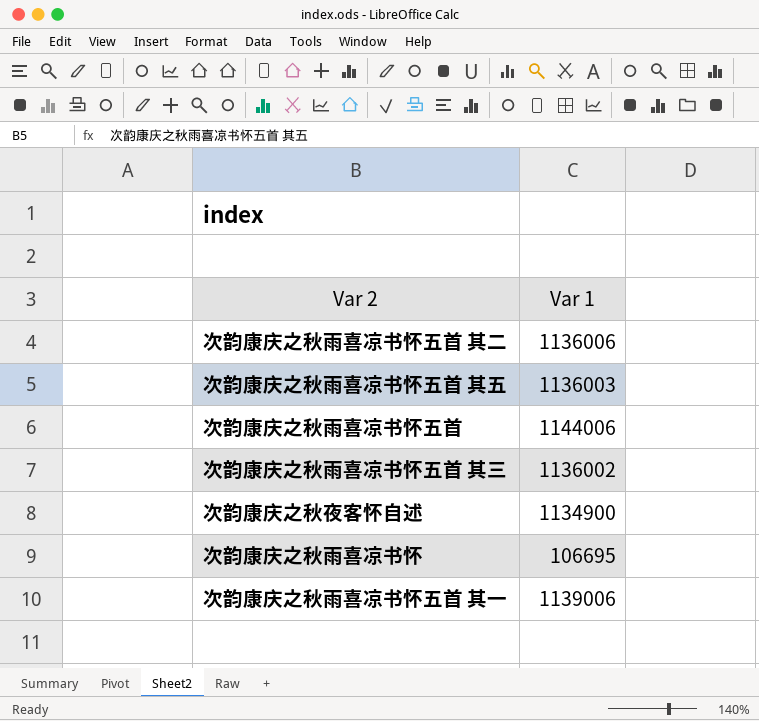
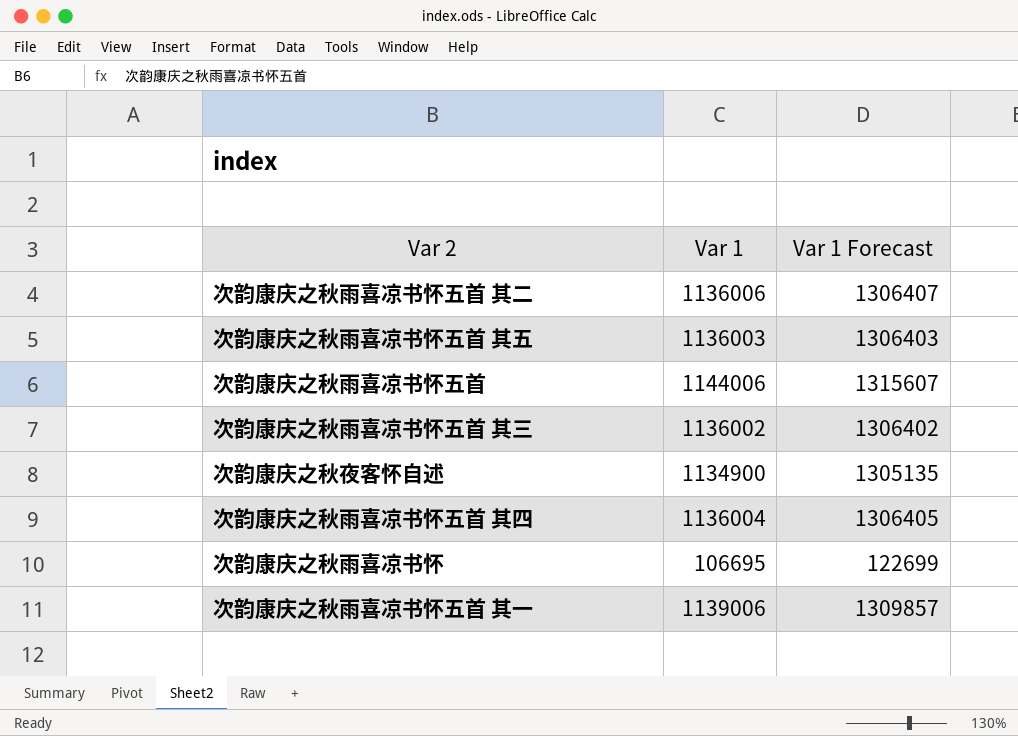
column Var 1 Forecast | formula: none -> [Var 1] * 1.15
row 次韵康庆之秋雨喜凉书怀五首 其四: none -> 1136004 | 1306405

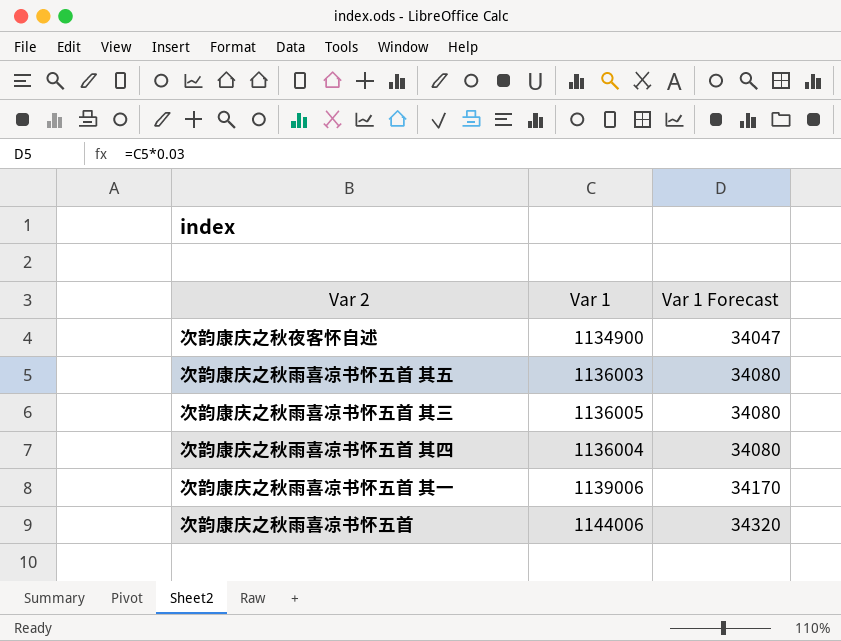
row order: none -> Var 1 Forecast ascending
column Var 1 Forecast | formula: [Var 1] * 1.15 -> [Var 1] * 0.03
row 次韵康庆之秋雨喜凉书怀五首 其二: 1136006 | 1306407 -> none
row 次韵康庆之秋雨喜凉书怀: 106695 | 122699 -> none
次韵康庆之秋雨喜凉书怀五首 其三 | Var 1: 1136002 -> 1136005

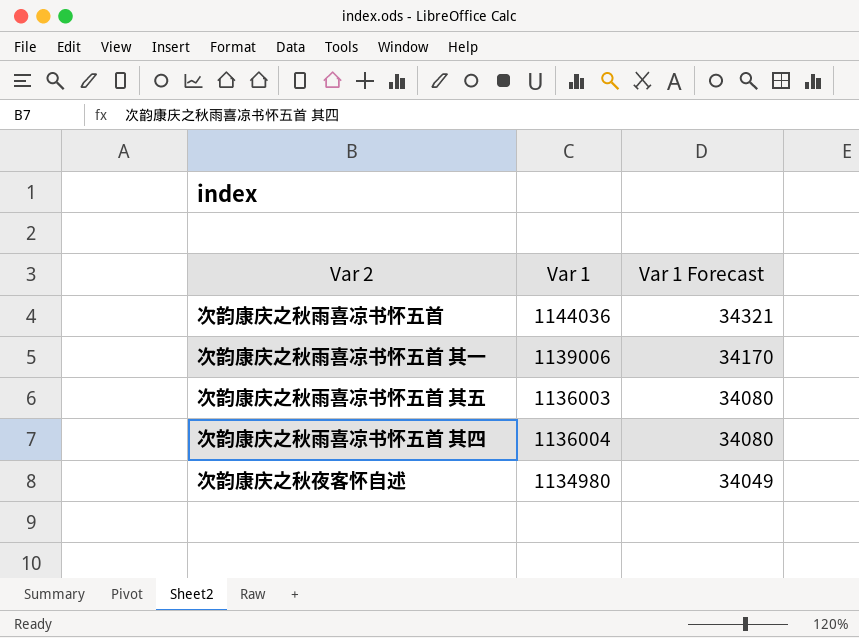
row order: Var 1 Forecast ascending -> Var 1 Forecast descending
row 次韵康庆之秋雨喜凉书怀五首 其三: 1136005 | 34080 -> none
次韵康庆之秋雨喜凉书怀五首 | Var 1: 1144006 -> 1144036
次韵康庆之秋雨喜凉书怀五首 | Var 1 Forecast: 34320 -> 34321
次韵康庆之秋夜客怀自述 | Var 1: 1134900 -> 1134980
次韵康庆之秋夜客怀自述 | Var 1 Forecast: 34047 -> 34049

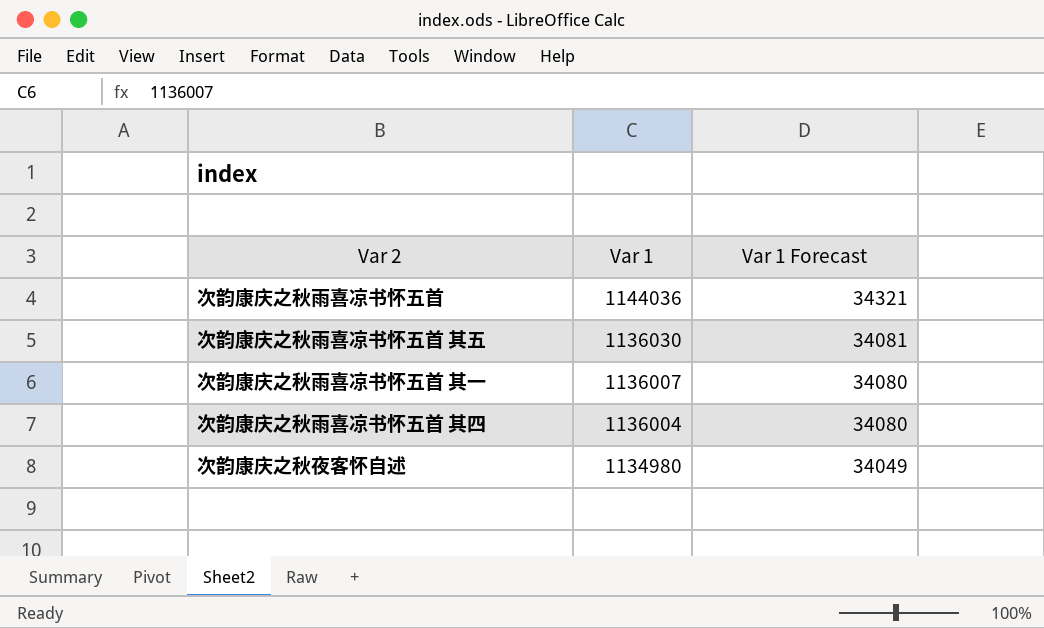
row order: Var 1 Forecast descending -> Var 1 descending
次韵康庆之秋雨喜凉书怀五首 其五 | Var 1: 1136003 -> 1136030
次韵康庆之秋雨喜凉书怀五首 其五 | Var 1 Forecast: 34080 -> 34081
次韵康庆之秋雨喜凉书怀五首 其一 | Var 1: 1139006 -> 1136007
次韵康庆之秋雨喜凉书怀五首 其一 | Var 1 Forecast: 34170 -> 34080

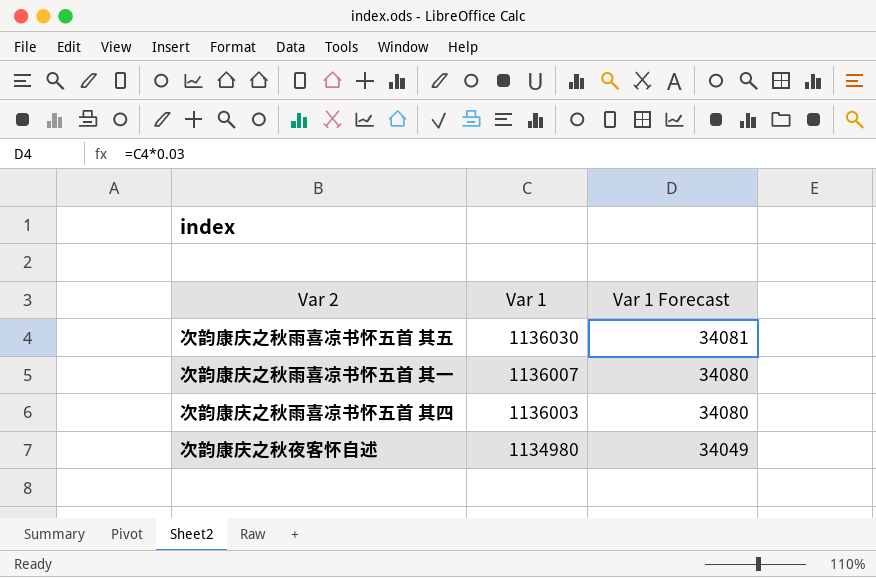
row 次韵康庆之秋雨喜凉书怀五首: 1144036 | 34321 -> none
次韵康庆之秋雨喜凉书怀五首 其四 | Var 1: 1136004 -> 1136003

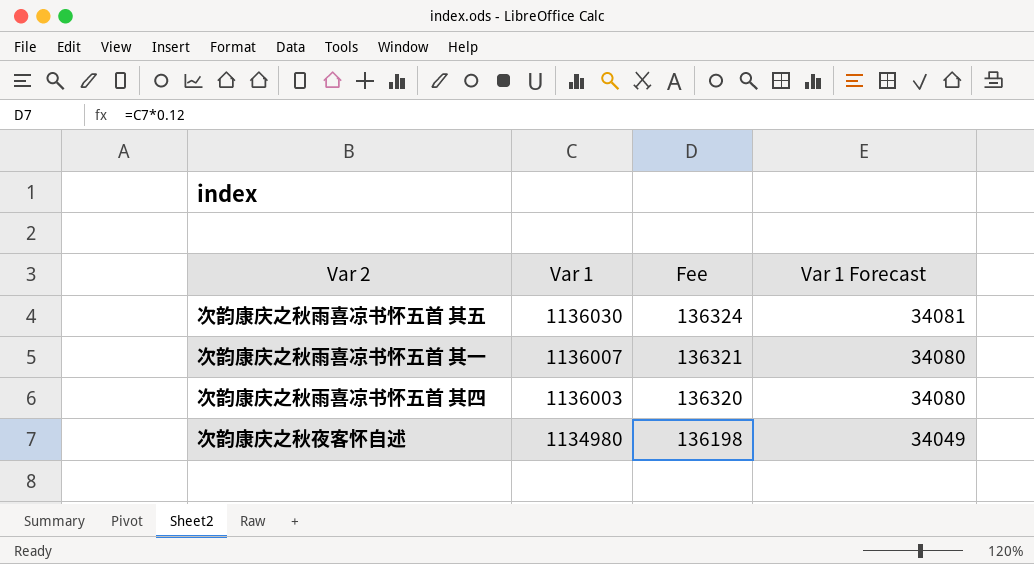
column Fee | formula: none -> [Var 1] * 0.12

